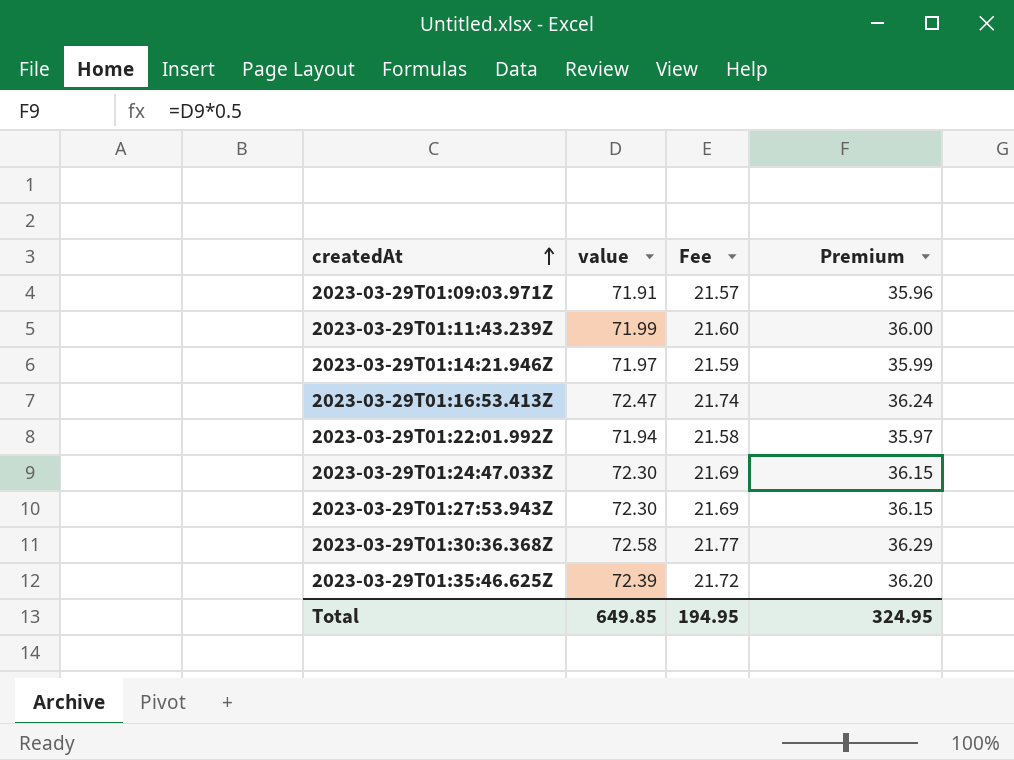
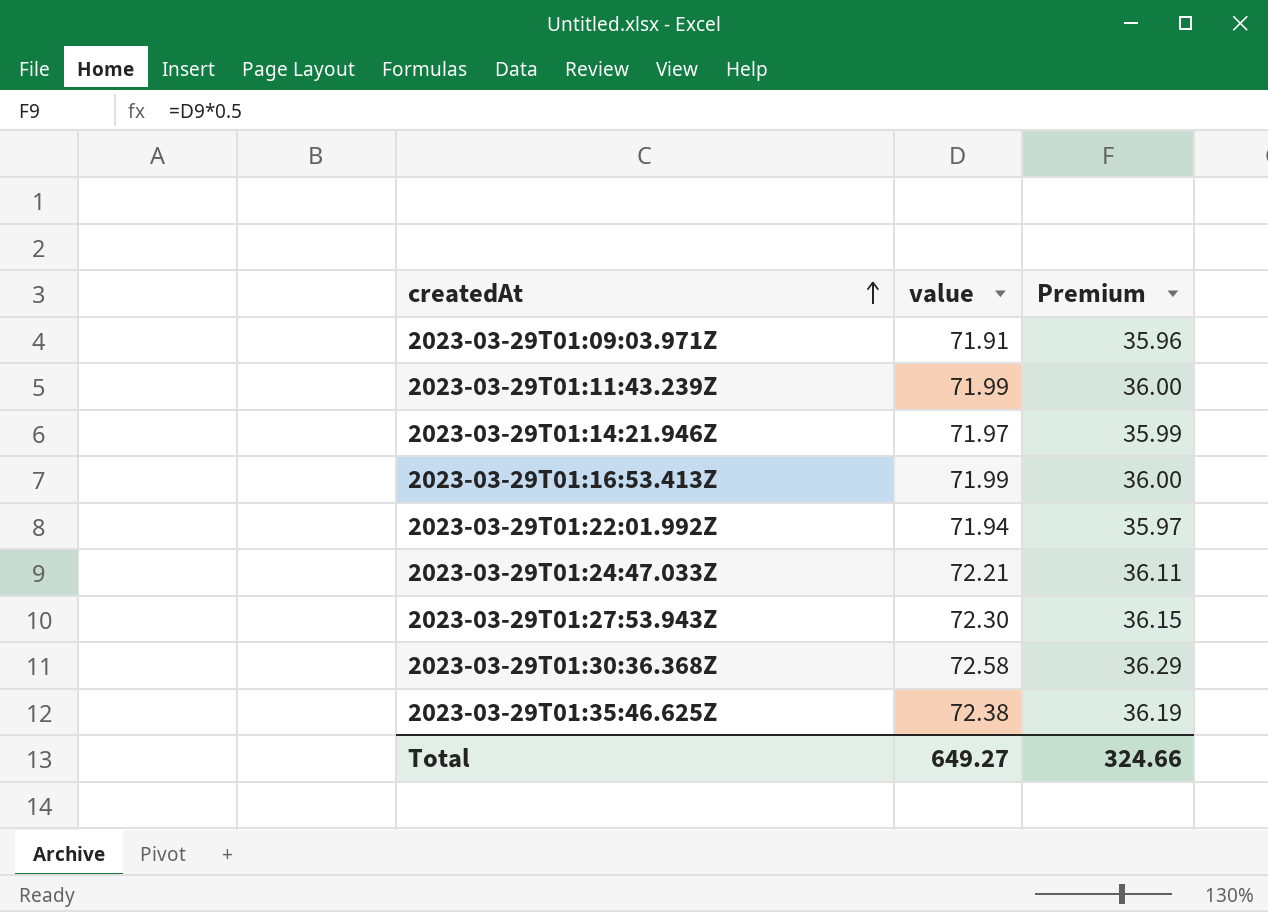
column Fee | formula: [value] * 0.3 -> none
2023-03-29T01:16:53.413Z | value: 72.47 -> 71.99
2023-03-29T01:16:53.413Z | Premium: 36.24 -> 36.00
2023-03-29T01:24:47.033Z | value: 72.30 -> 72.21
2023-03-29T01:24:47.033Z | Premium: 36.15 -> 36.11
2023-03-29T01:35:46.625Z | value: 72.39 -> 72.38
2023-03-29T01:35:46.625Z | Premium: 36.20 -> 36.19
Total | value: 649.85 -> 649.27
Total | Premium: 324.95 -> 324.66

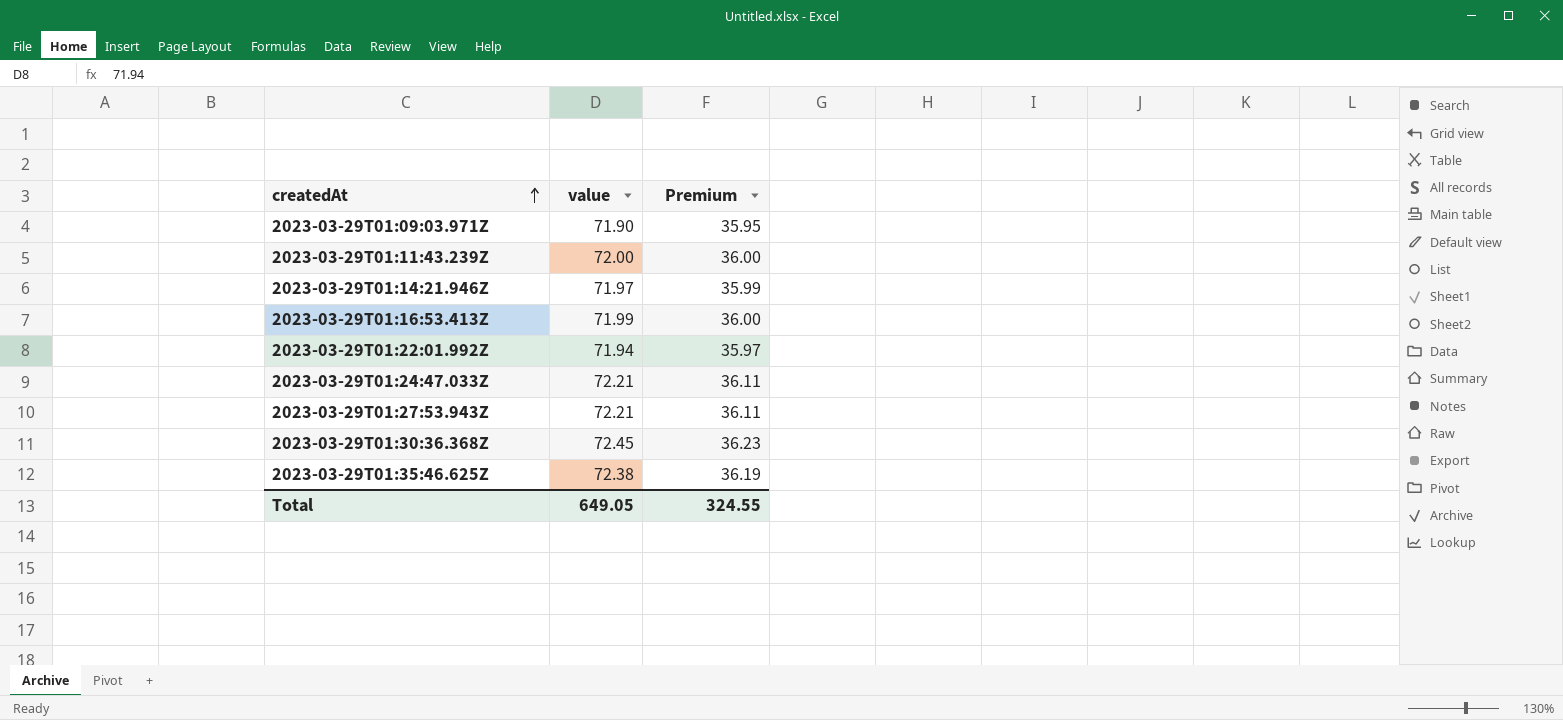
2023-03-29T01:09:03.971Z | value: 71.91 -> 71.90
2023-03-29T01:09:03.971Z | Premium: 35.96 -> 35.95
2023-03-29T01:11:43.239Z | value: 71.99 -> 72.00
2023-03-29T01:27:53.943Z | value: 72.30 -> 72.21
2023-03-29T01:27:53.943Z | Premium: 36.15 -> 36.11
2023-03-29T01:30:36.368Z | value: 72.58 -> 72.45
2023-03-29T01:30:36.368Z | Premium: 36.29 -> 36.23
Total | value: 649.27 -> 649.05
Total | Premium: 324.66 -> 324.55

